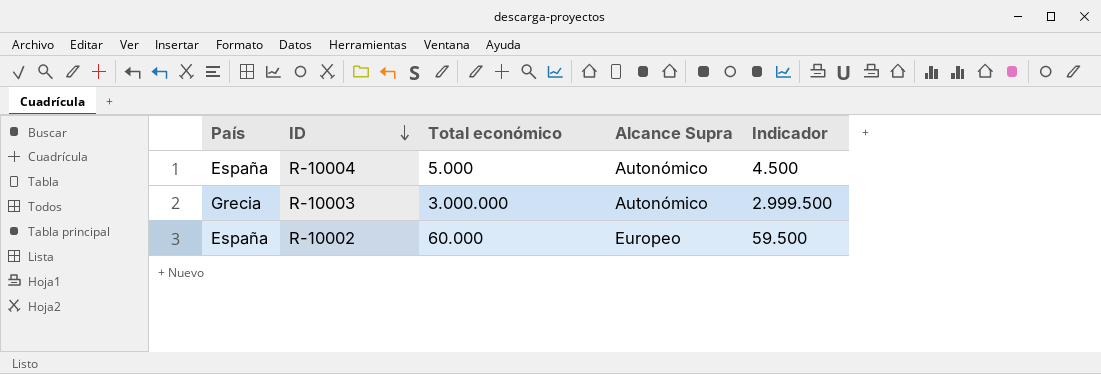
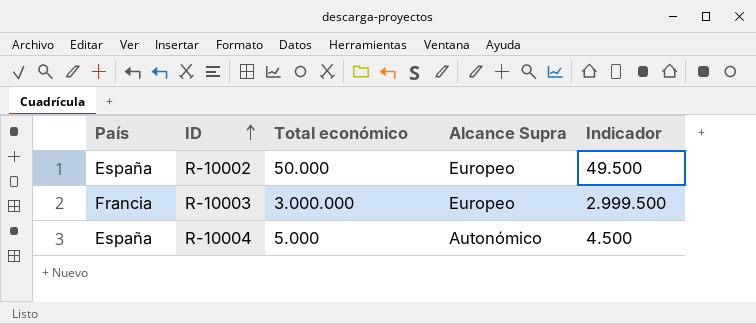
row order: ID descending -> ID ascending
R-10002 | Total económico: 60.000 -> 50.000
R-10002 | Indicador: 59.500 -> 49.500
R-10003 | País: Grecia -> Francia
R-10003 | Alcance Supra: Autonómico -> Europeo

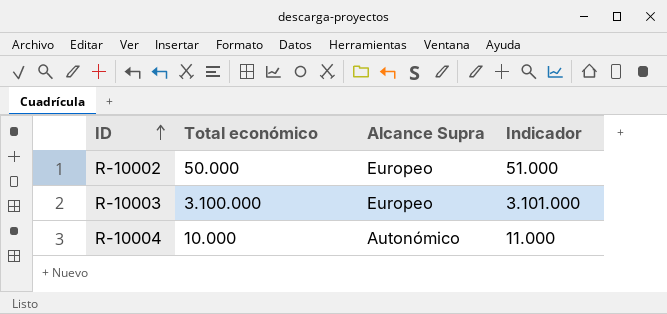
column País | position: 1 -> none
column Indicador | formula: [Total económico] - 500 -> [Total económico] + 1000
R-10003 | Total económico: 3.000.000 -> 3.100.000
R-10004 | Total económico: 5.000 -> 10.000

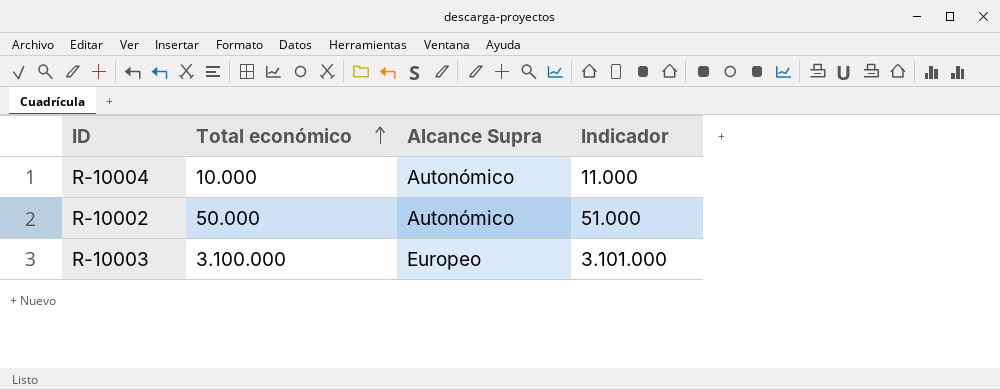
row order: ID ascending -> Total económico ascending
R-10002 | Alcance Supra: Europeo -> Autonómico

